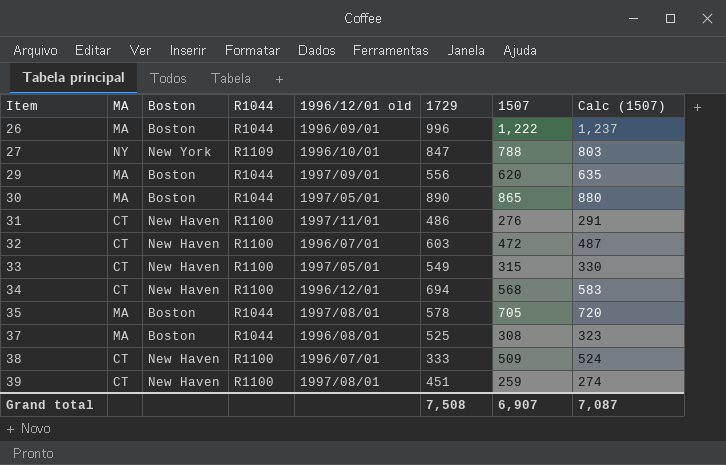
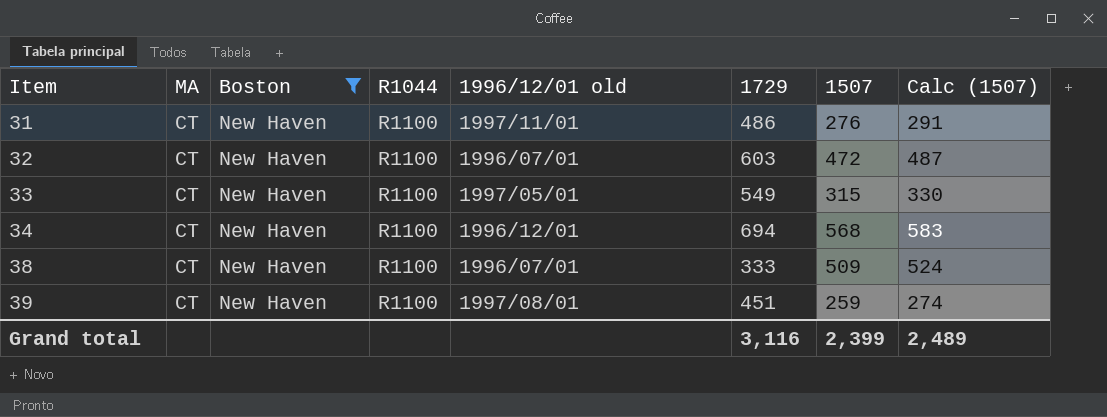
filter: none -> Boston = New Haven
Grand total | 1729: 7,508 -> 3,116
Grand total | 1507: 6,907 -> 2,399
Grand total | Calc (1507): 7,087 -> 2,489

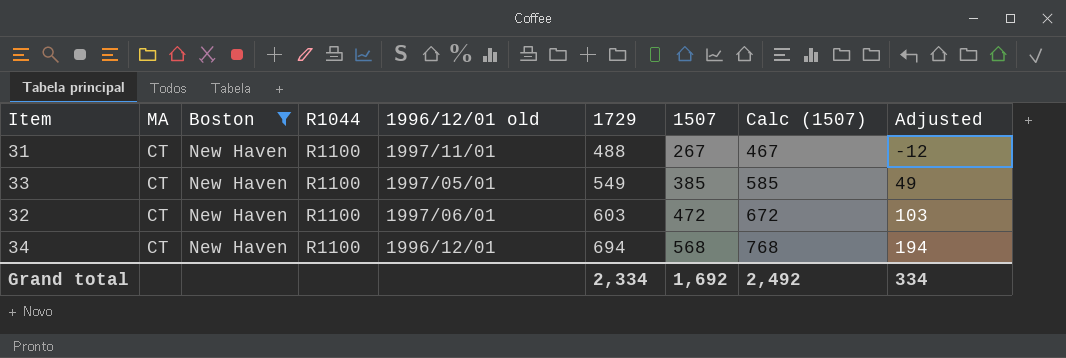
row order: Item ascending -> 1729 ascending
column Calc (1507) | formula: [1507] + 15 -> [1507] + 200
column Adjusted | formula: none -> [1729] - 500
row 38: CT | New Haven | R1100 | 1996/07/01 | 333 | 509 | 524 -> none
row 39: CT | New Haven | R1100 | 1997/08/01 | 451 | 259 | 274 -> none
31 | 1729: 486 -> 488
31 | 1507: 276 -> 267
33 | 1507: 315 -> 385
32 | 1996/12/01 old: 1996/07/01 -> 1997/06/01
Grand total | 1729: 3,116 -> 2,334
Grand total | 1507: 2,399 -> 1,692
Grand total | Calc (1507): 2,489 -> 2,492

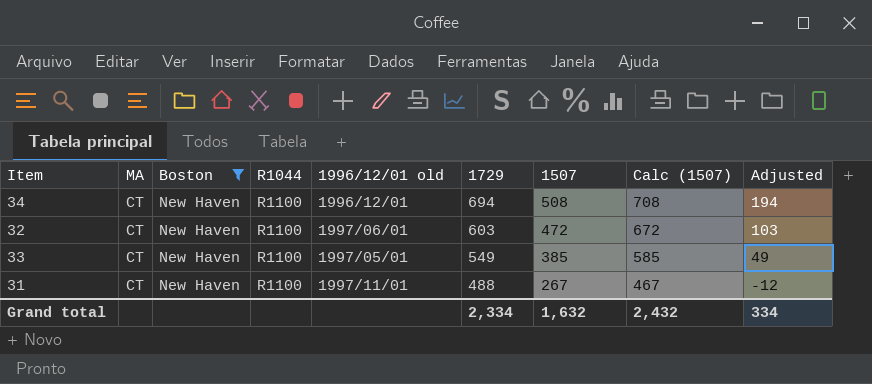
row order: 1729 ascending -> 1729 descending
34 | 1507: 568 -> 508
34 | Calc (1507): 768 -> 708
Grand total | 1507: 1,692 -> 1,632
Grand total | Calc (1507): 2,492 -> 2,432

